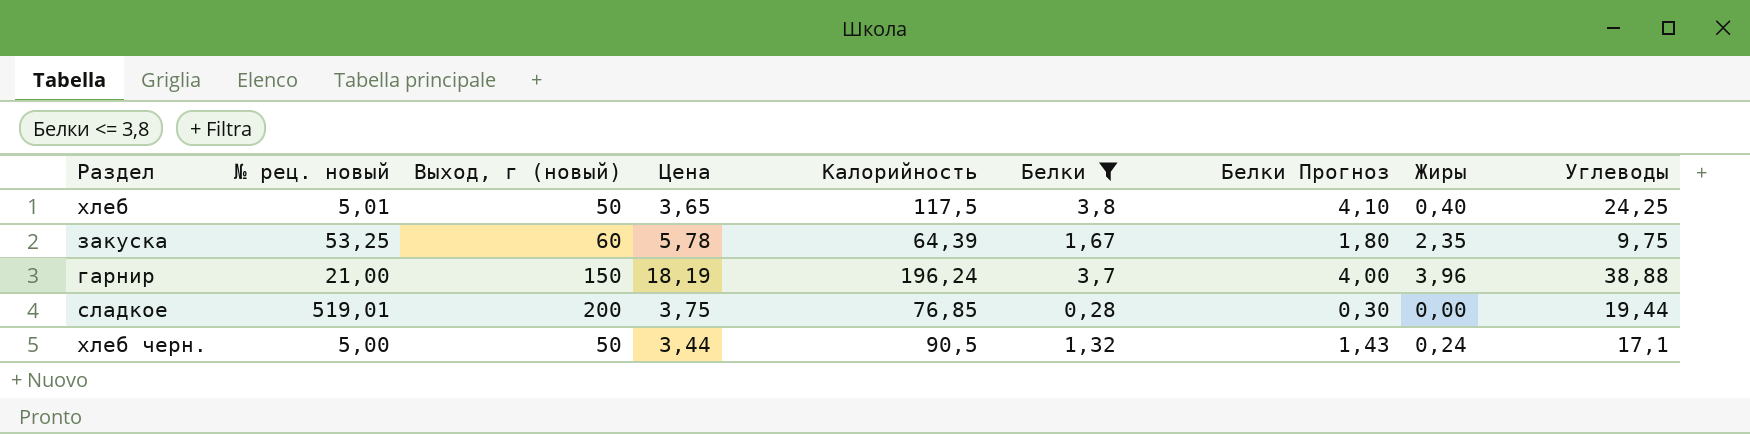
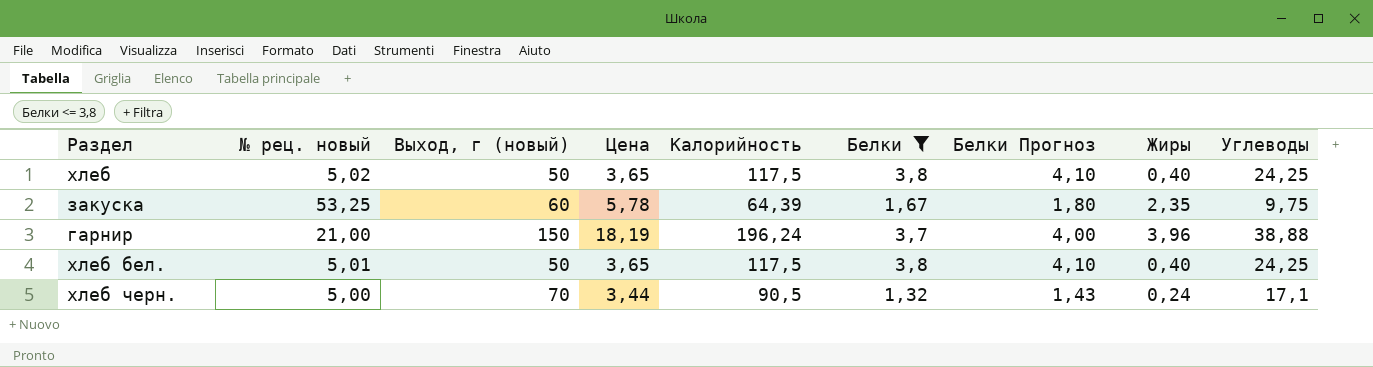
row сладкое: 519,01 | 200 | 3,75 | 76,85 | 0,28 | 0,30 | 0,00 | 19,44 -> none
хлеб | № рец. новый: 5,01 -> 5,02
row хлеб бел.: none -> 5,01 | 50 | 3,65 | 117,5 | 3,8 | 4,10 | 0,40 | 24,25
хлеб черн. | Выход, г (новый): 50 -> 70

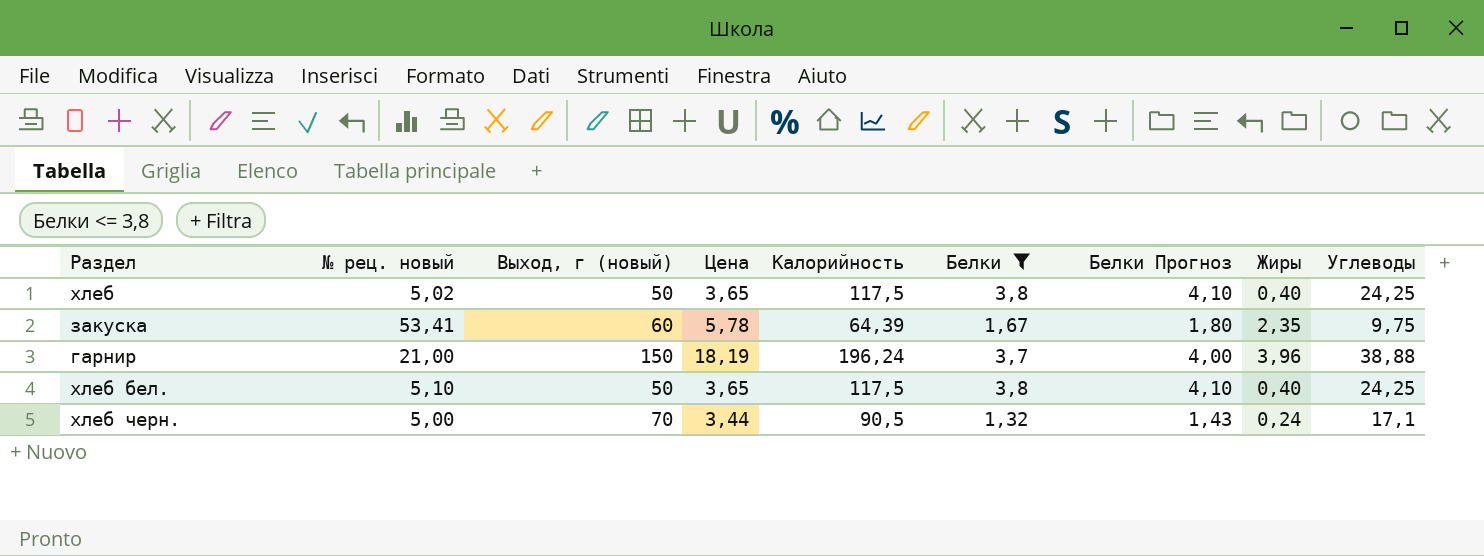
закуска | № рец. новый: 53,25 -> 53,41
хлеб бел. | № рец. новый: 5,01 -> 5,10

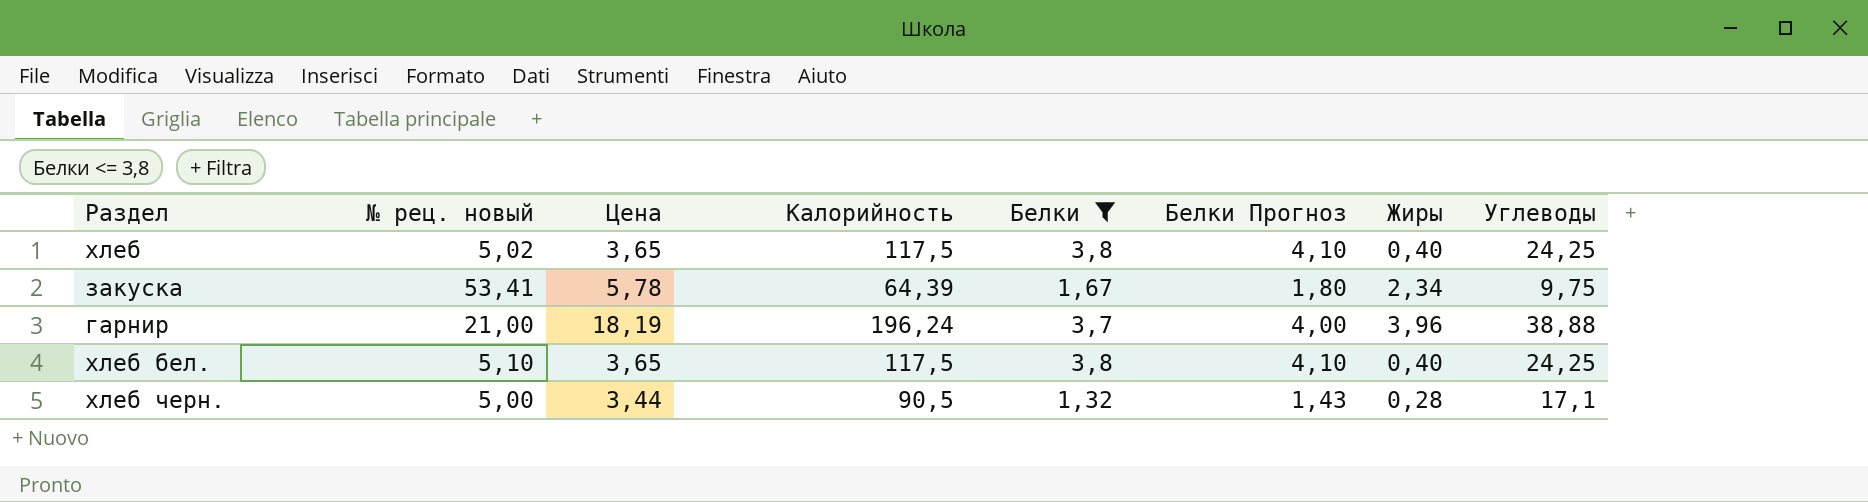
column Выход, г (новый) | position: 3 -> none
закуска | Жиры: 2,35 -> 2,34
хлеб черн. | Жиры: 0,24 -> 0,28

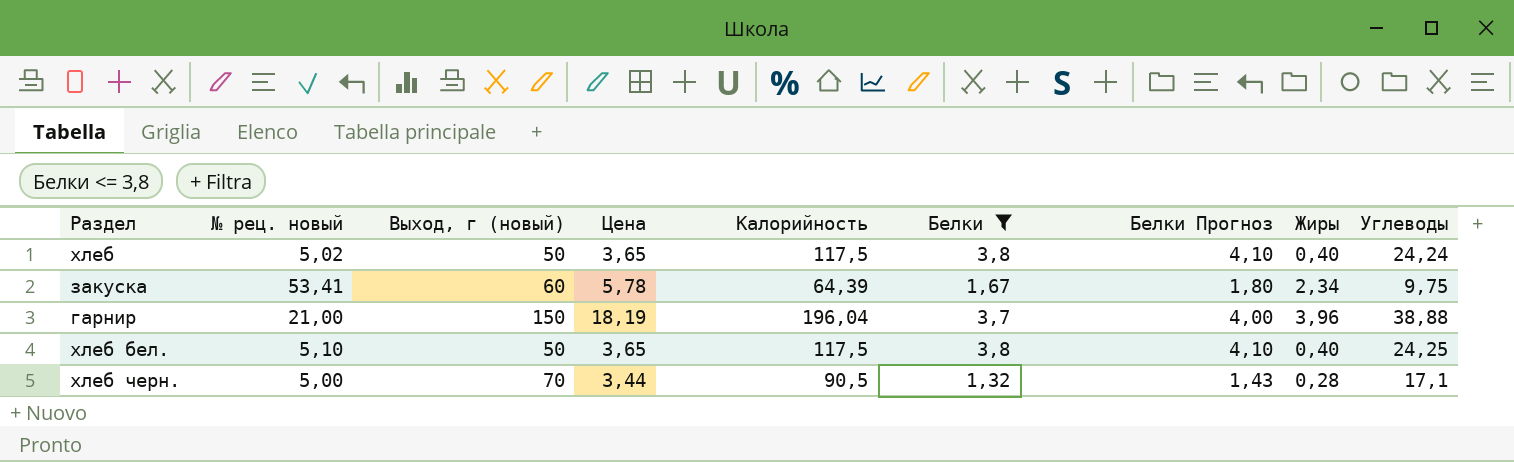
column Выход, г (новый) | position: none -> 3
хлеб | Углеводы: 24,25 -> 24,24
гарнир | Калорийность: 196,24 -> 196,04

